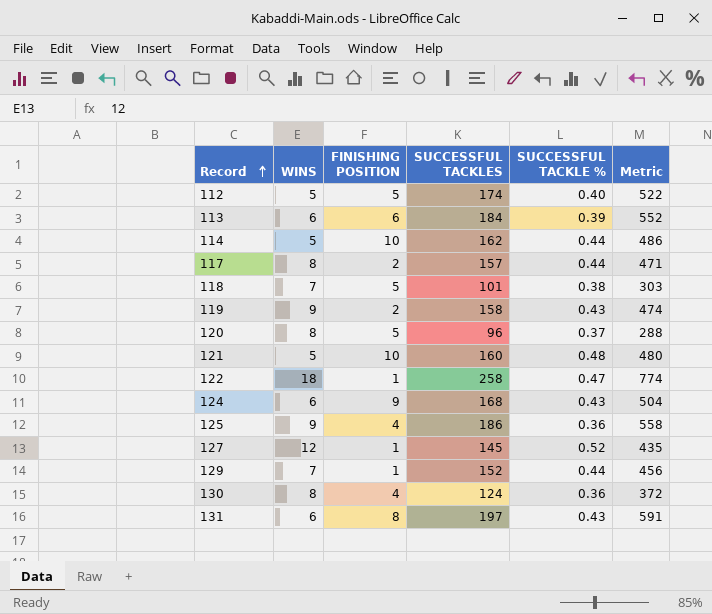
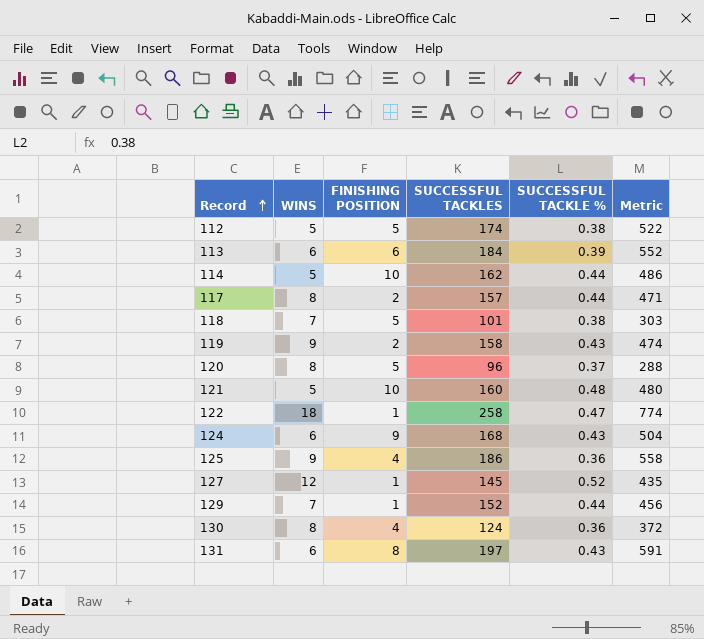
112 | SUCCESSFUL TACKLE %: 0.40 -> 0.38

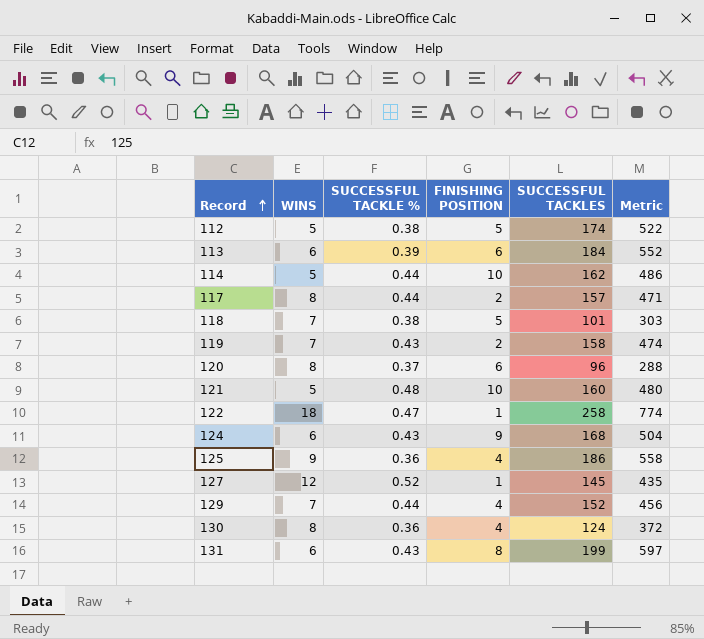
column SUCCESSFUL TACKLE % | position: 5 -> 3
119 | WINS: 9 -> 7
120 | FINISHING POSITION: 5 -> 6
129 | FINISHING POSITION: 1 -> 4
131 | SUCCESSFUL TACKLES: 197 -> 199
131 | Metric: 591 -> 597

